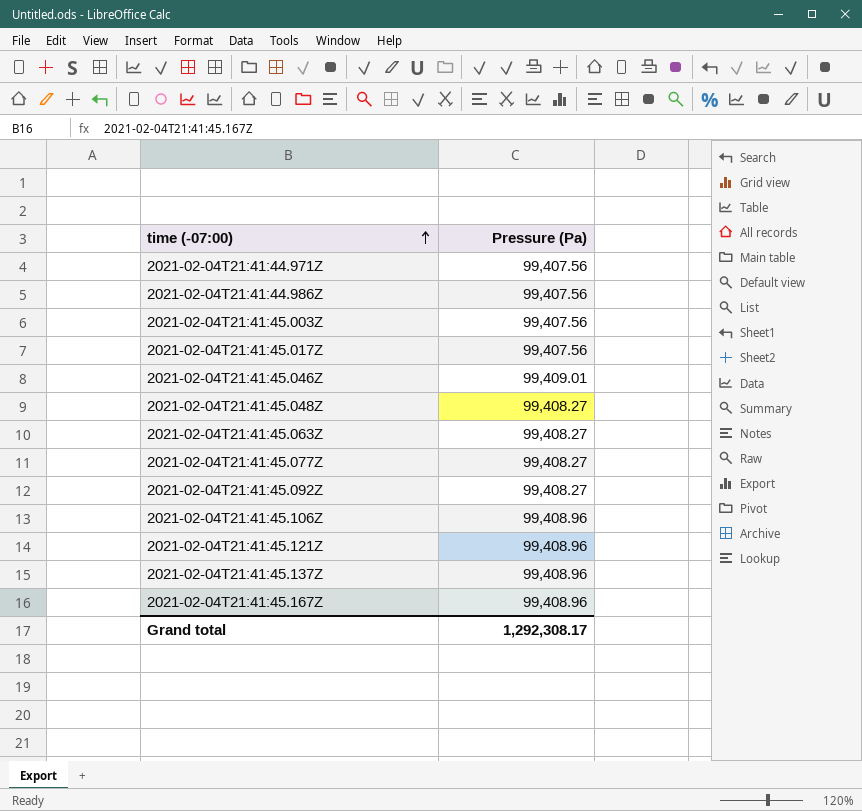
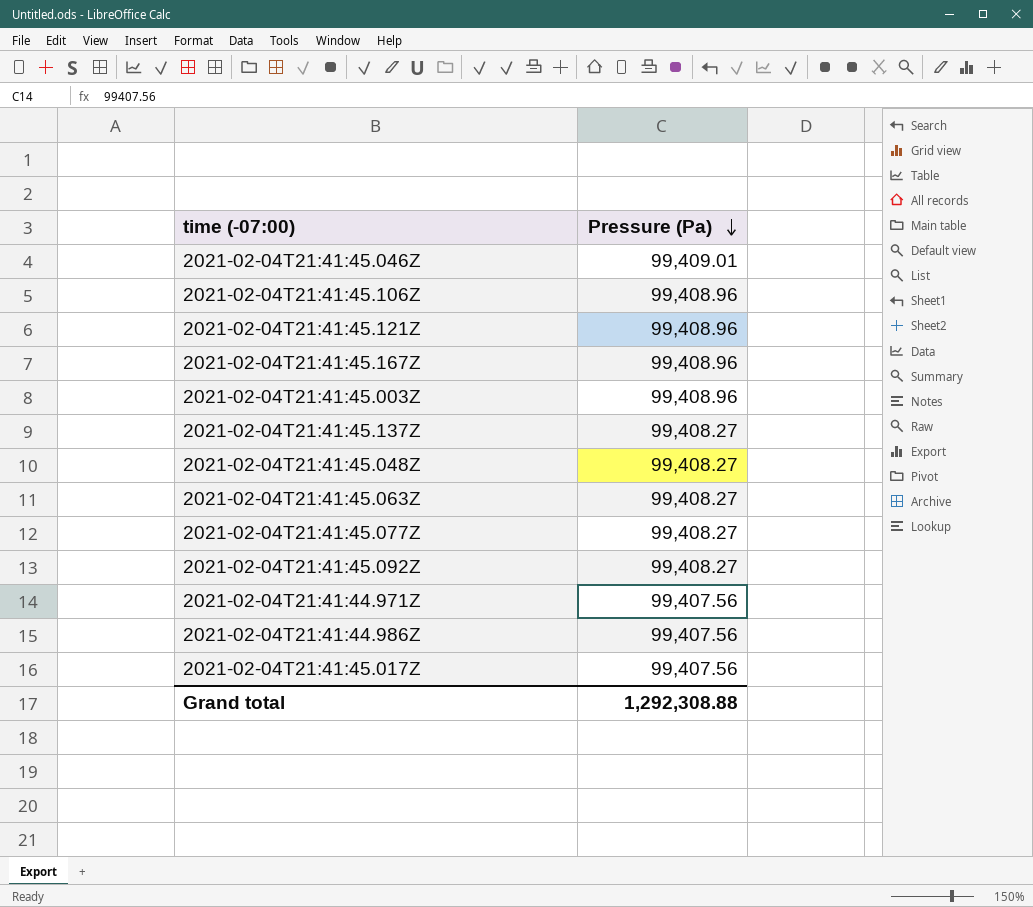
row order: time (-07:00) ascending -> Pressure (Pa) descending
2021-02-04T21:41:45.003Z | Pressure (Pa): 99,407.56 -> 99,408.96
2021-02-04T21:41:45.137Z | Pressure (Pa): 99,408.96 -> 99,408.27
Grand total | Pressure (Pa): 1,292,308.17 -> 1,292,308.88

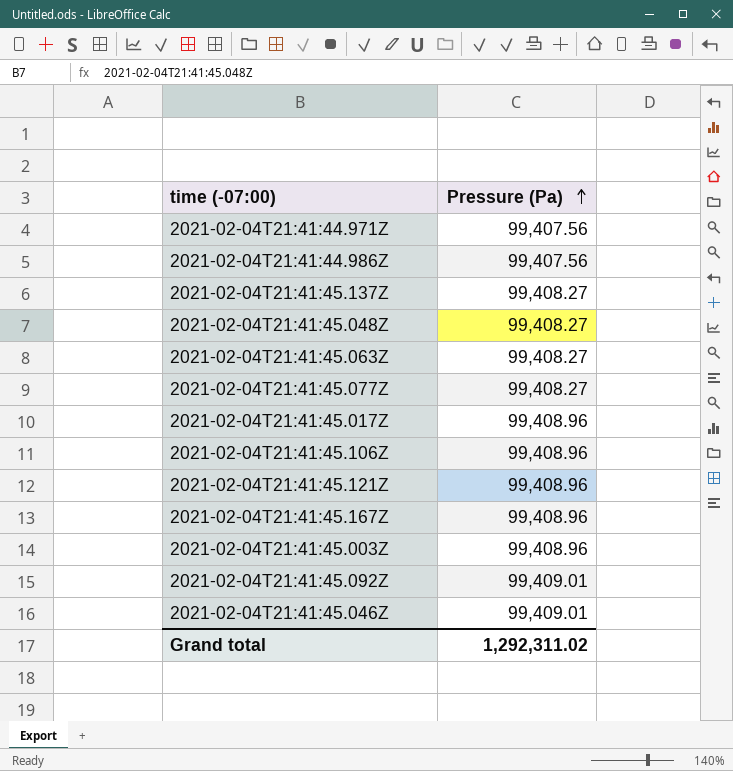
row order: Pressure (Pa) descending -> Pressure (Pa) ascending
2021-02-04T21:41:45.017Z | Pressure (Pa): 99,407.56 -> 99,408.96
2021-02-04T21:41:45.092Z | Pressure (Pa): 99,408.27 -> 99,409.01
Grand total | Pressure (Pa): 1,292,308.88 -> 1,292,311.02

